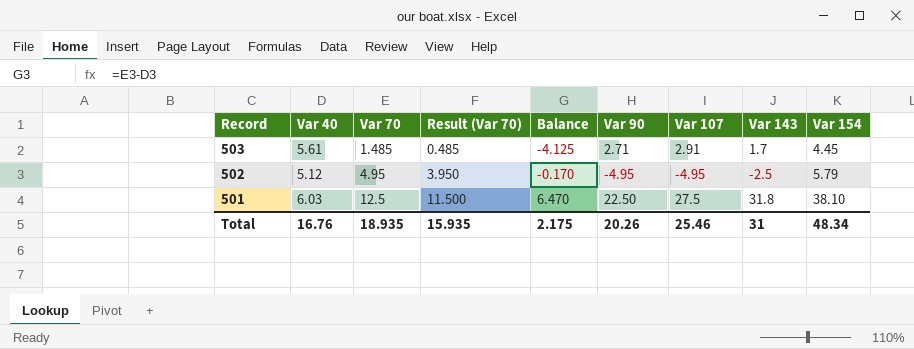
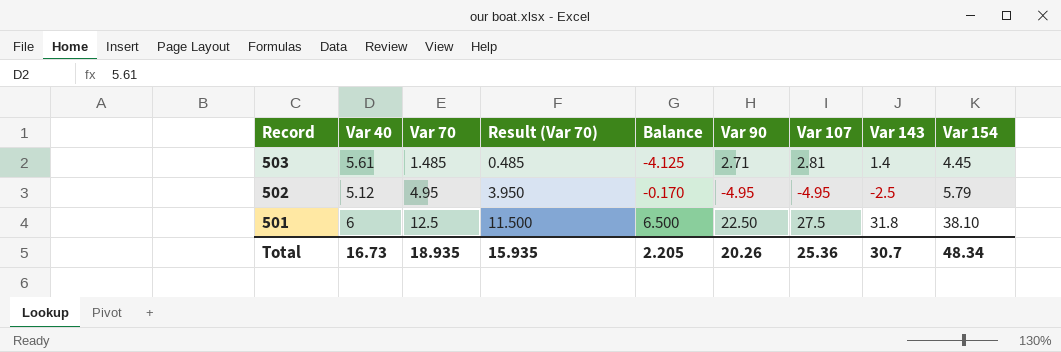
503 | Var 107: 2.91 -> 2.81
503 | Var 143: 1.7 -> 1.4
501 | Var 40: 6.03 -> 6
501 | Balance: 6.470 -> 6.500
Total | Var 40: 16.76 -> 16.73
Total | Balance: 2.175 -> 2.205
Total | Var 107: 25.46 -> 25.36
Total | Var 143: 31 -> 30.7

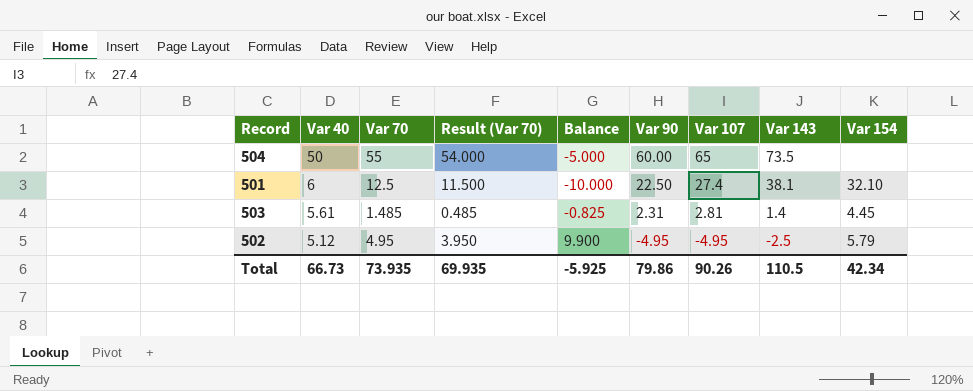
row order: Record descending -> Var 40 descending
column Balance | formula: [Var 70] - [Var 40] -> [Var 70] - [Var 90]
row 504: none -> 50 | 55 | 54.000 | -5.000 | 60.00 | 65 | 73.5 | none
501 | Var 107: 27.5 -> 27.4
501 | Var 143: 31.8 -> 38.1
501 | Var 154: 38.10 -> 32.10
503 | Var 90: 2.71 -> 2.31
Total | Var 40: 16.73 -> 66.73
Total | Var 70: 18.935 -> 73.935
Total | Result (Var 70): 15.935 -> 69.935
Total | Balance: 2.205 -> -5.925
Total | Var 90: 20.26 -> 79.86
Total | Var 107: 25.36 -> 90.26
Total | Var 143: 30.7 -> 110.5
Total | Var 154: 48.34 -> 42.34

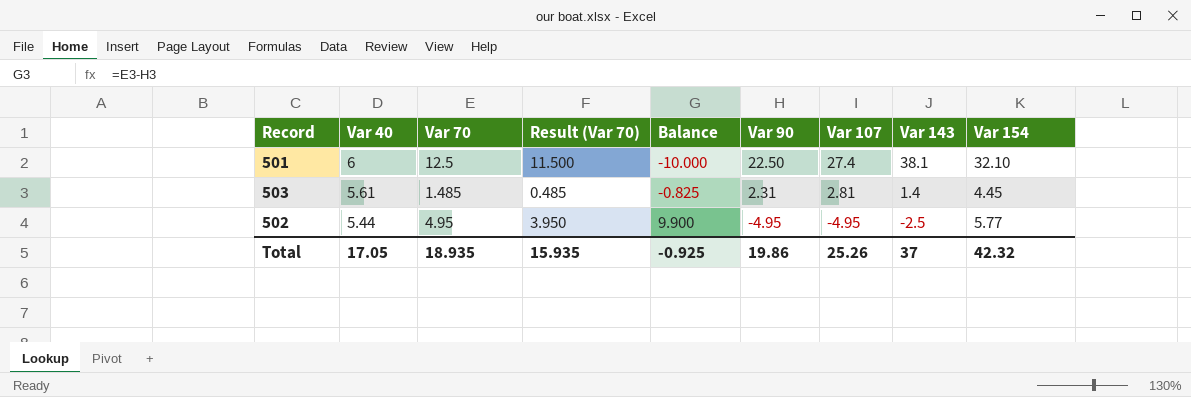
row 504: 50 | 55 | 54.000 | -5.000 | 60.00 | 65 | 73.5 | none -> none
502 | Var 40: 5.12 -> 5.44
502 | Var 154: 5.79 -> 5.77
Total | Var 40: 66.73 -> 17.05
Total | Var 70: 73.935 -> 18.935
Total | Result (Var 70): 69.935 -> 15.935
Total | Balance: -5.925 -> -0.925
Total | Var 90: 79.86 -> 19.86
Total | Var 107: 90.26 -> 25.26
Total | Var 143: 110.5 -> 37
Total | Var 154: 42.34 -> 42.32

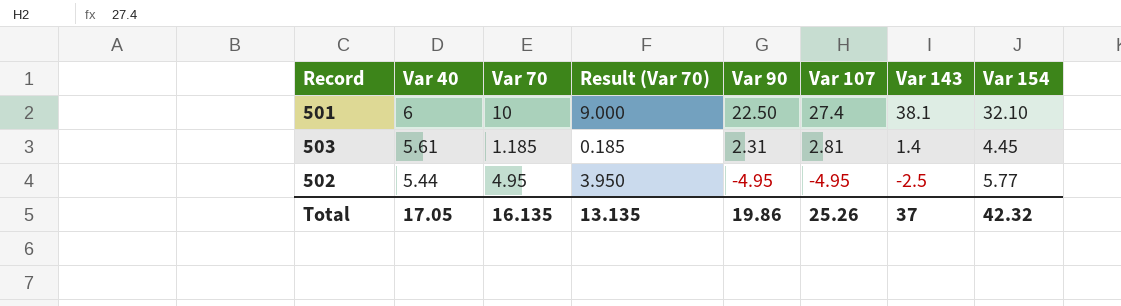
column Balance | formula: [Var 70] - [Var 90] -> none
501 | Var 70: 12.5 -> 10
501 | Result (Var 70): 11.500 -> 9.000
503 | Var 70: 1.485 -> 1.185
503 | Result (Var 70): 0.485 -> 0.185
Total | Var 70: 18.935 -> 16.135
Total | Result (Var 70): 15.935 -> 13.135

